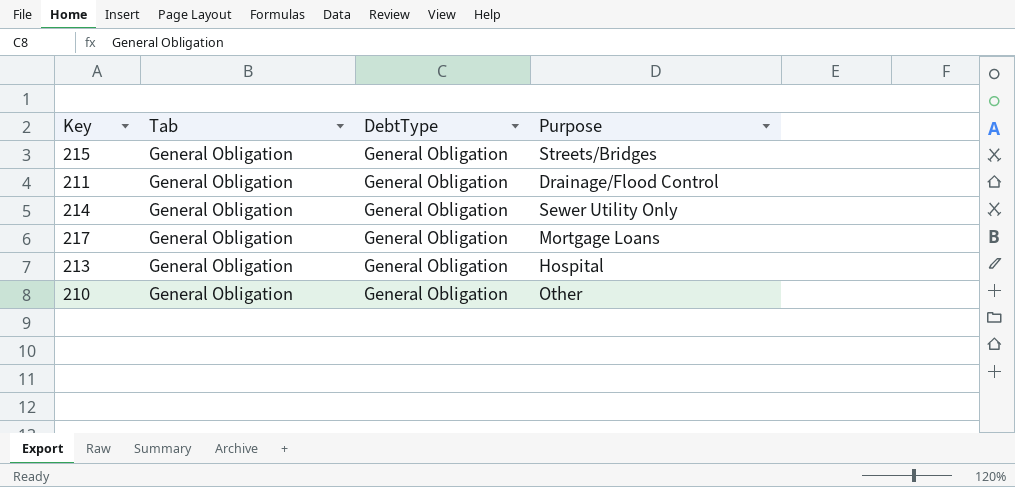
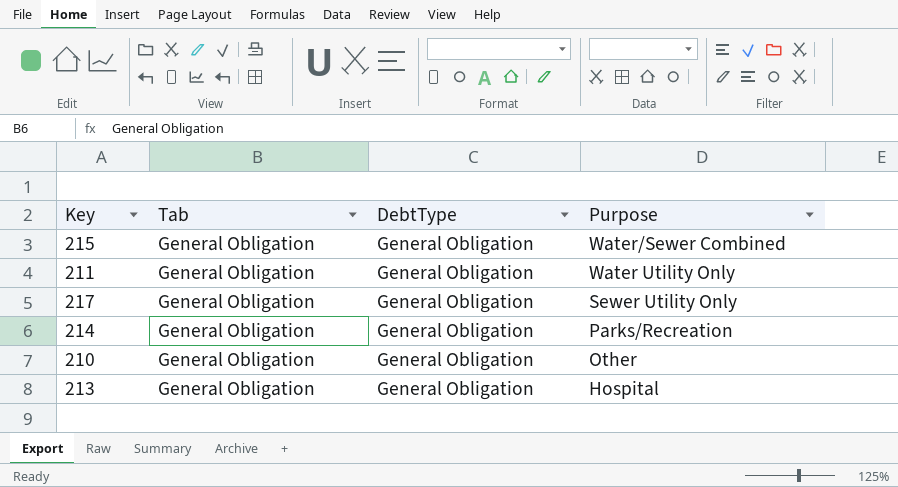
row order: none -> Purpose descending
215 | Purpose: Streets/Bridges -> Water/Sewer Combined
211 | Purpose: Drainage/Flood Control -> Water Utility Only
217 | Purpose: Mortgage Loans -> Sewer Utility Only
214 | Purpose: Sewer Utility Only -> Parks/Recreation

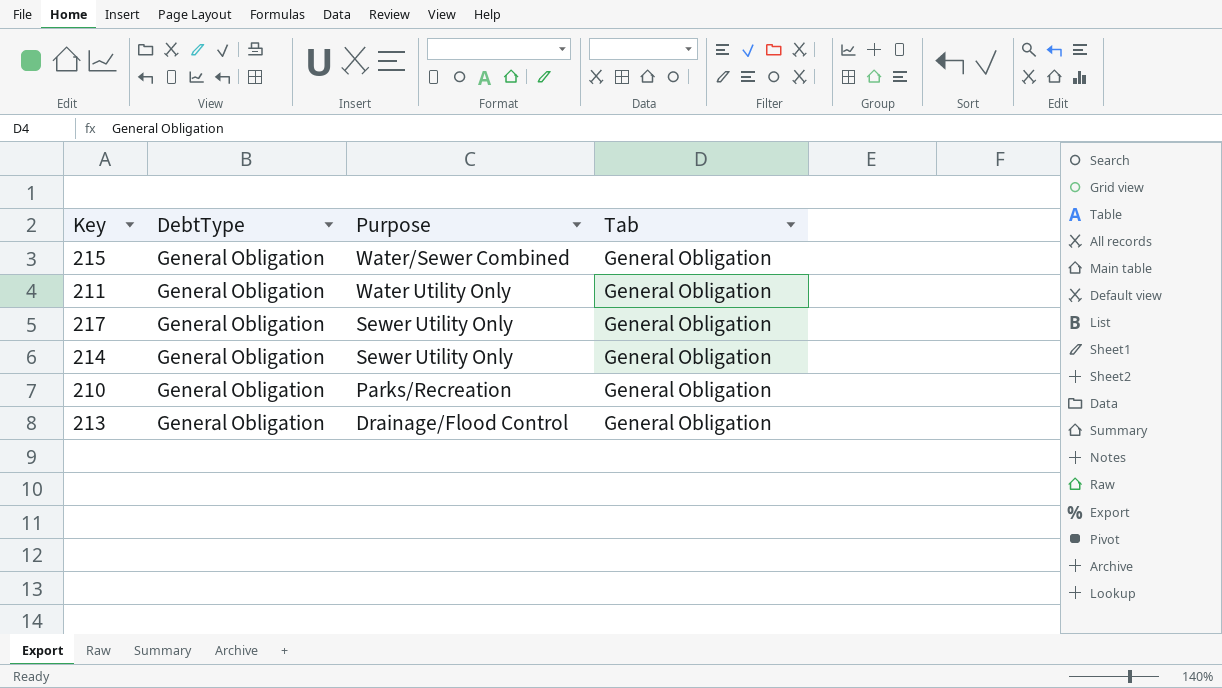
column Tab | position: 2 -> 4
214 | Purpose: Parks/Recreation -> Sewer Utility Only
210 | Purpose: Other -> Parks/Recreation
213 | Purpose: Hospital -> Drainage/Flood Control

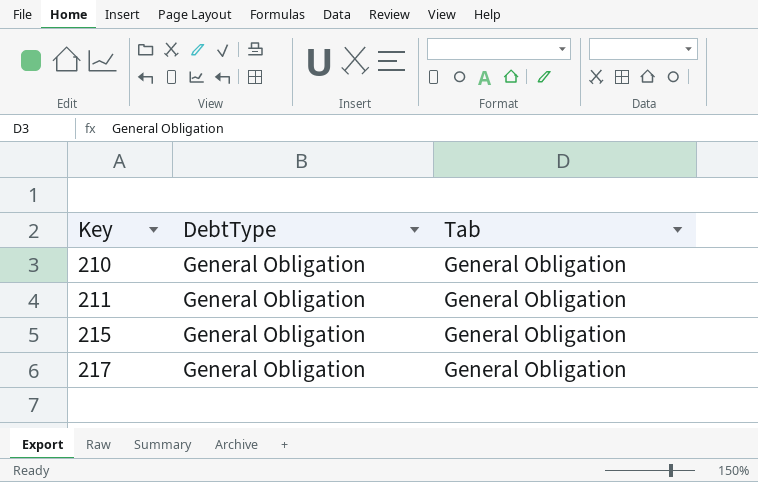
row order: Purpose descending -> Key ascending
column Purpose | position: 3 -> none
row 214: General Obligation | Sewer Utility Only | General Obligation -> none
row 213: General Obligation | Drainage/Flood Control | General Obligation -> none

